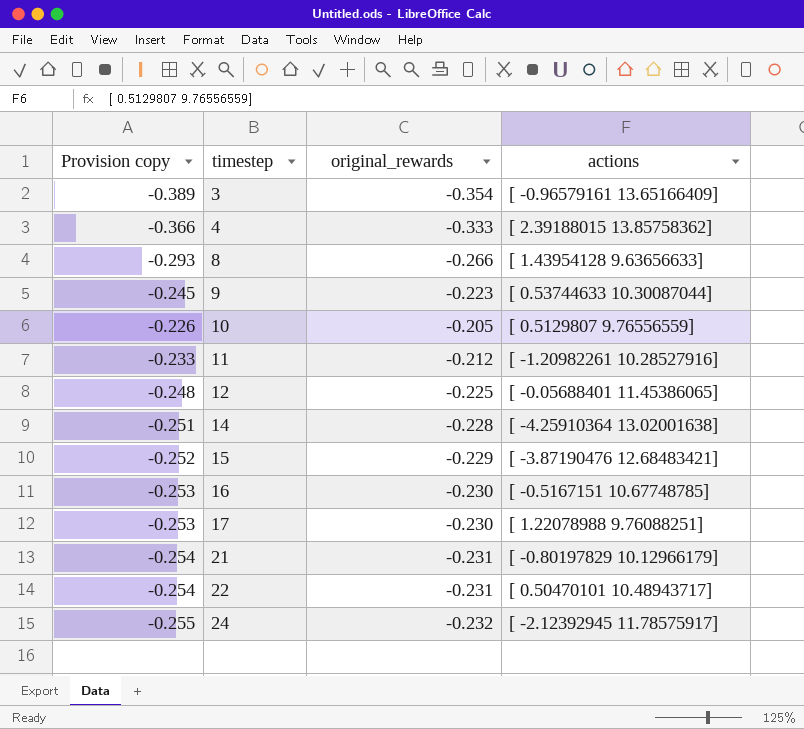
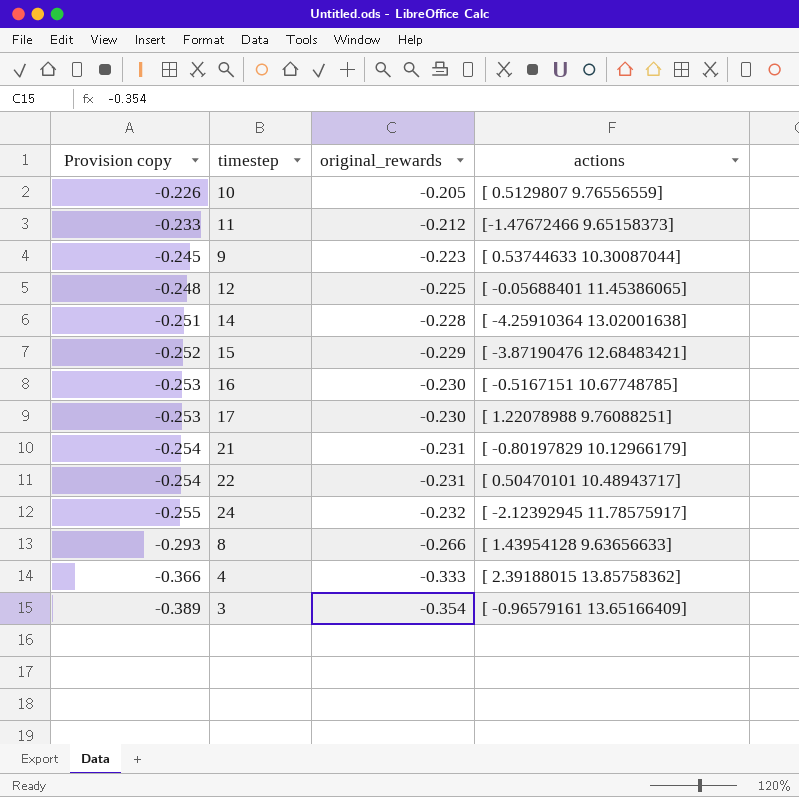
row order: timestep ascending -> Provision copy descending
11 | actions: [ -1.20982261 10.28527916] -> [-1.47672466 9.65158373]

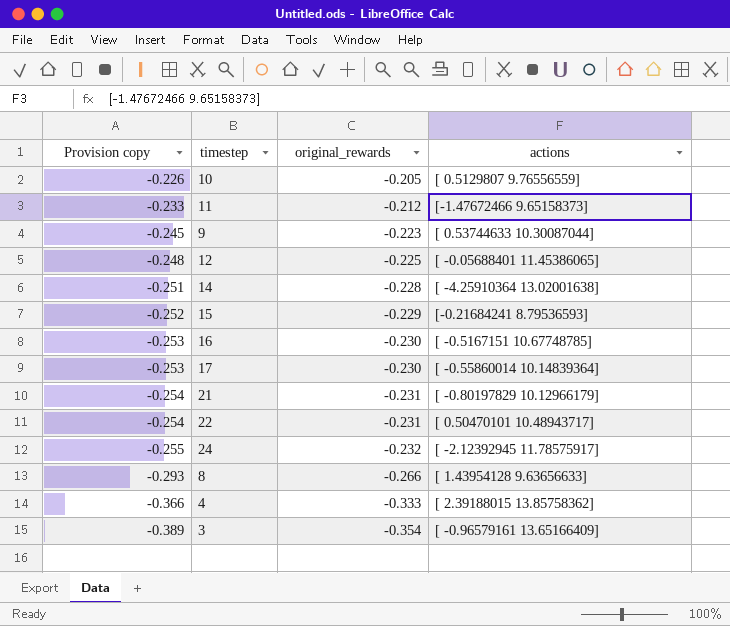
15 | actions: [ -3.87190476 12.68483421] -> [-0.21684241 8.79536593]
17 | actions: [ 1.22078988 9.76088251] -> [ -0.55860014 10.14839364]

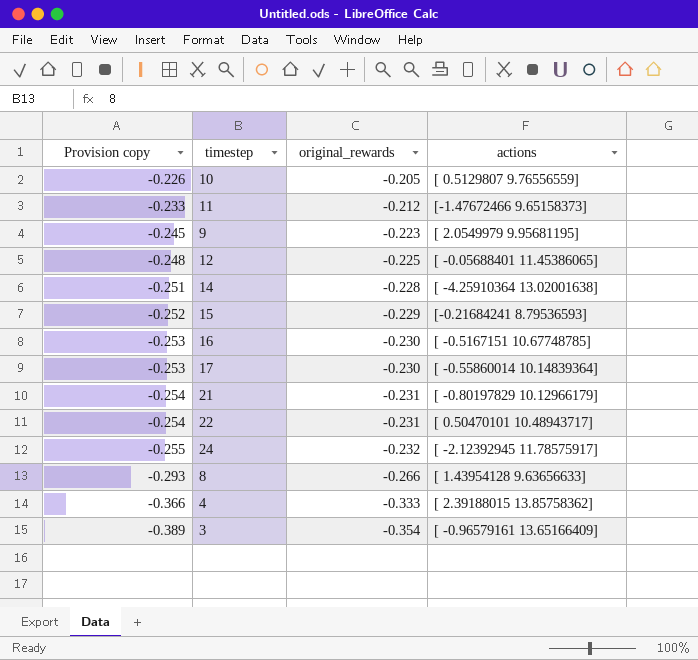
9 | actions: [ 0.53744633 10.30087044] -> [ 2.0549979 9.95681195]

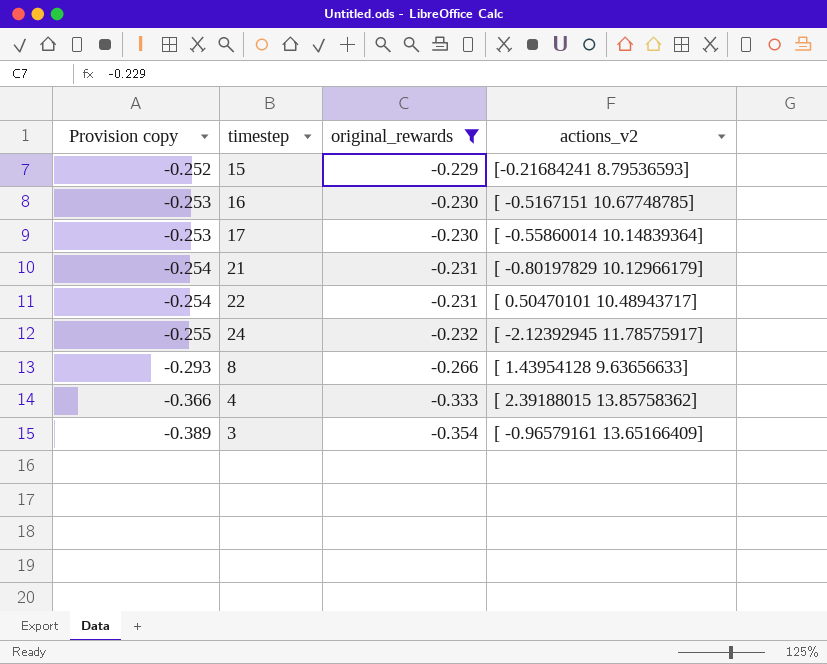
filter: none -> original_rewards <= -0.229
column name: actions -> actions_v2

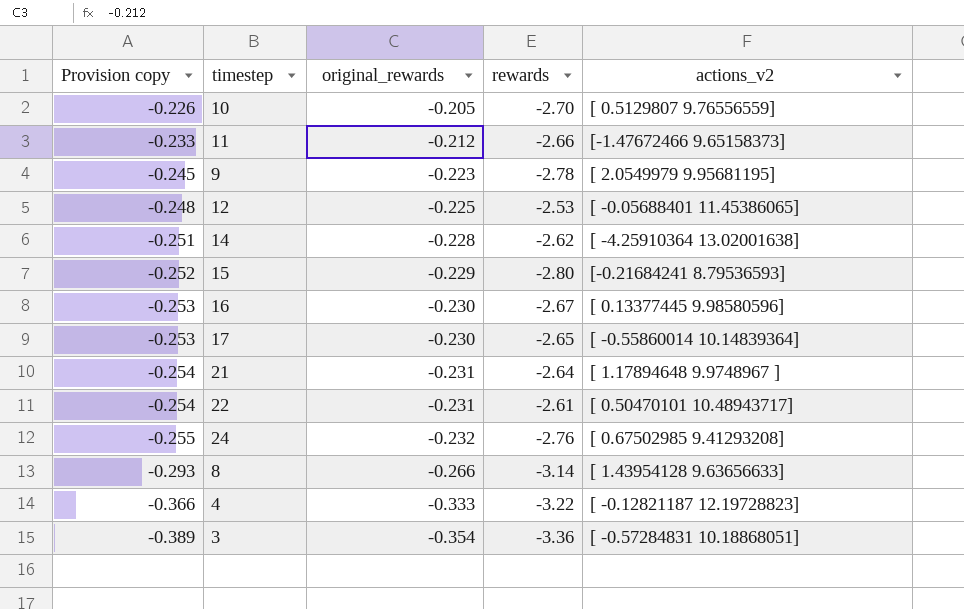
filter: original_rewards <= -0.229 -> none
column rewards | position: none -> 4
16 | actions_v2: [ -0.5167151 10.67748785] -> [ 0.13377445 9.98580596]
21 | actions_v2: [ -0.80197829 10.12966179] -> [ 1.17894648 9.9748967 ]
24 | actions_v2: [ -2.12392945 11.78575917] -> [ 0.67502985 9.41293208]
4 | actions_v2: [ 2.39188015 13.85758362] -> [ -0.12821187 12.19728823]
3 | actions_v2: [ -0.96579161 13.65166409] -> [ -0.57284831 10.18868051]

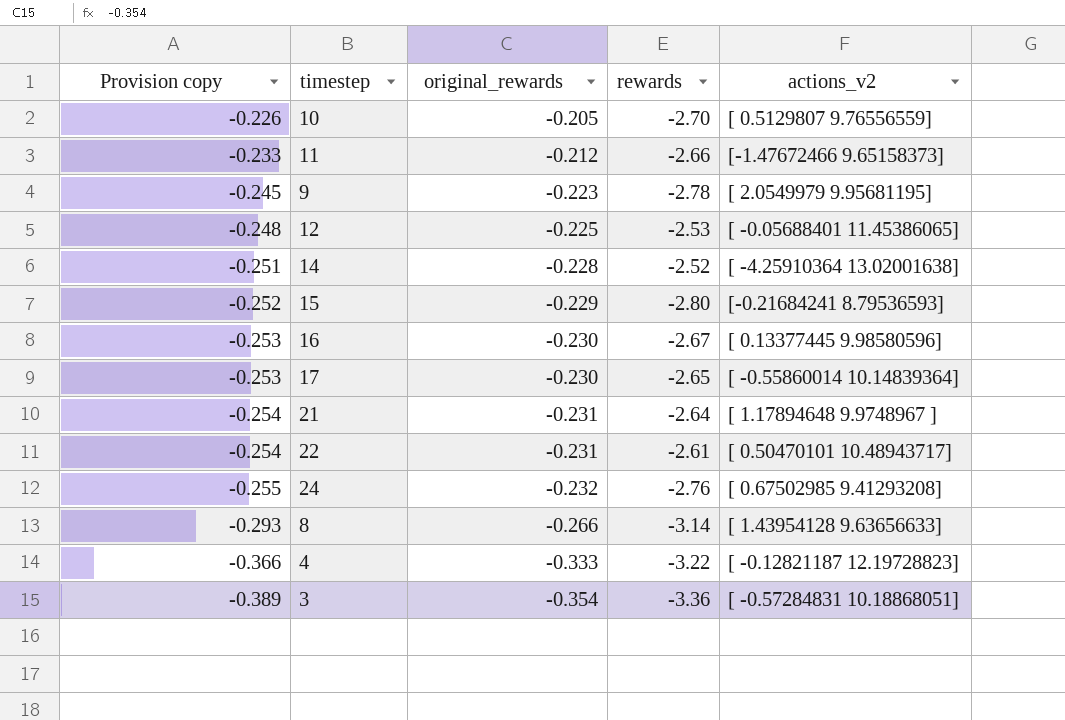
14 | rewards: -2.62 -> -2.52

